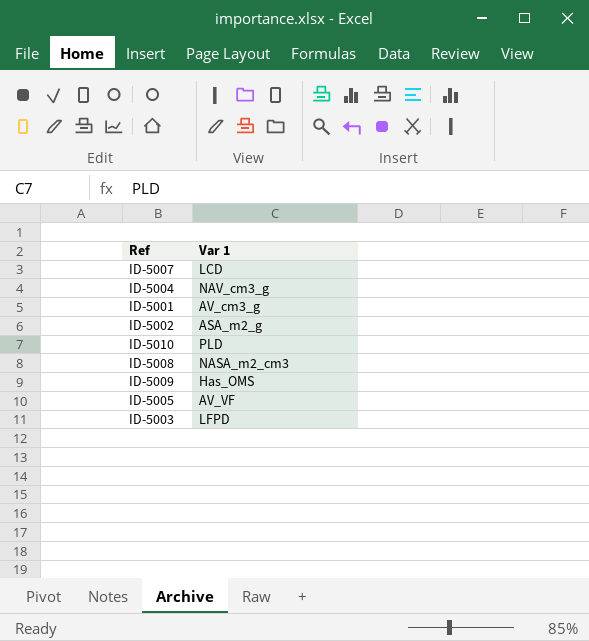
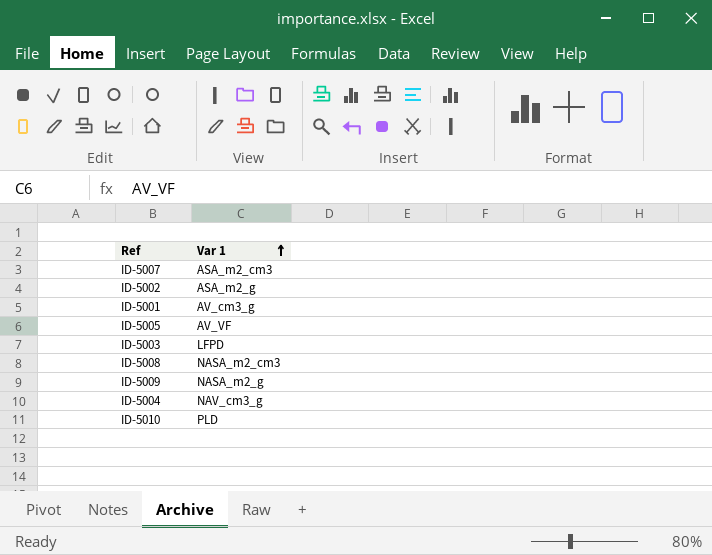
row order: none -> Var 1 ascending
ID-5007 | Var 1: LCD -> ASA_m2_cm3
ID-5009 | Var 1: Has_OMS -> NASA_m2_g

